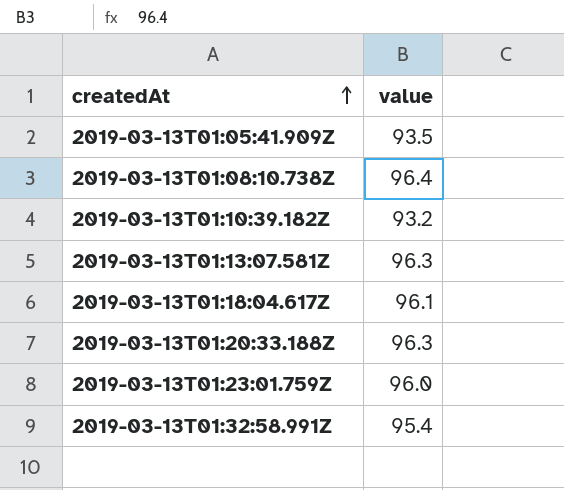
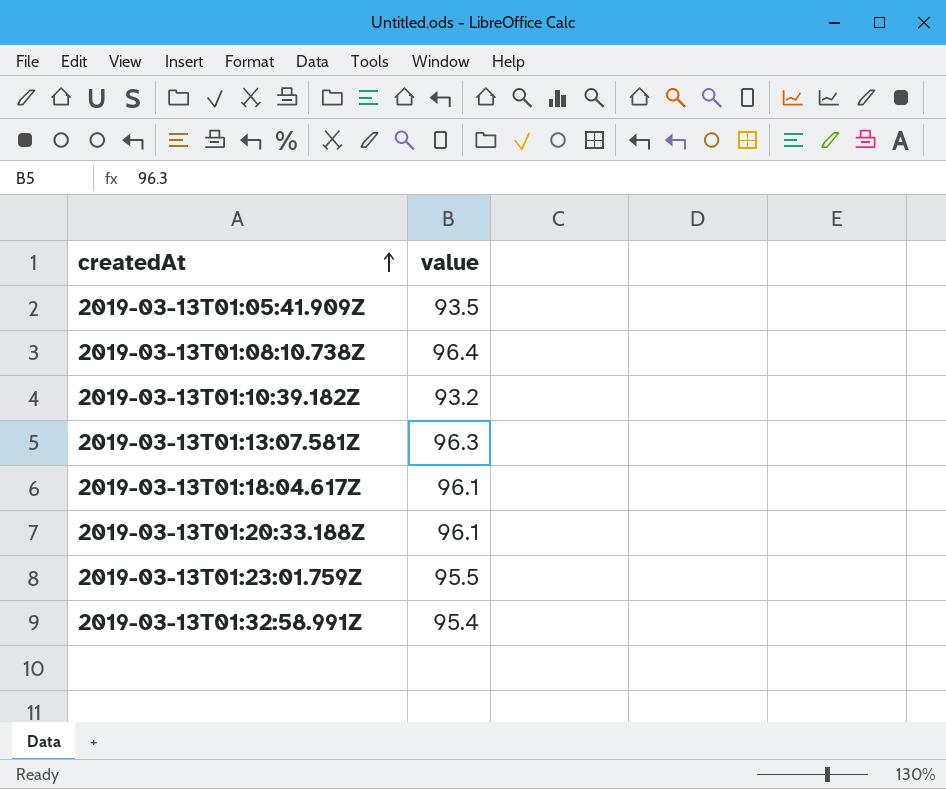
2019-03-13T01:20:33.188Z | value: 96.3 -> 96.1
2019-03-13T01:23:01.759Z | value: 96.0 -> 95.5

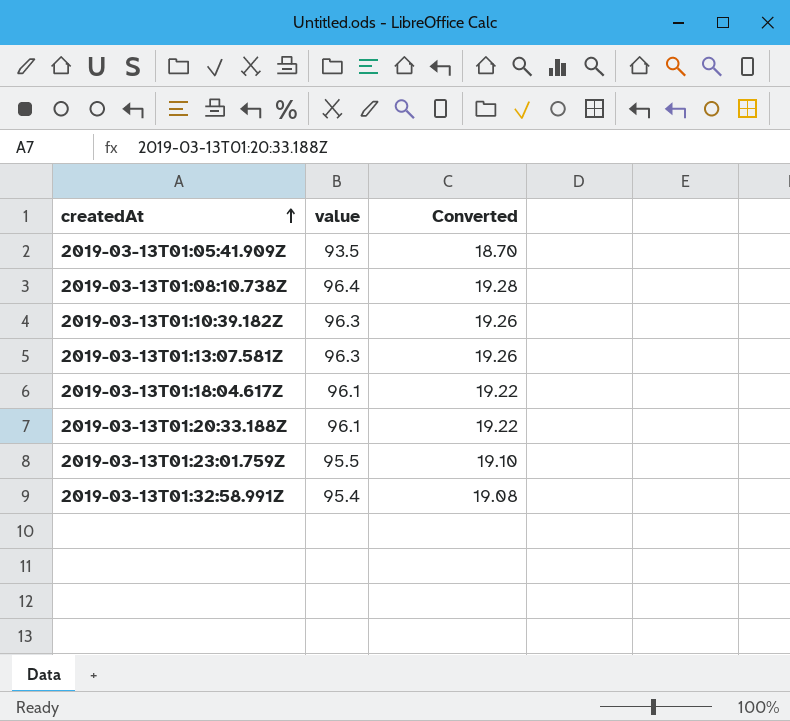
column Converted | formula: none -> [value] * 0.2
2019-03-13T01:10:39.182Z | value: 93.2 -> 96.3

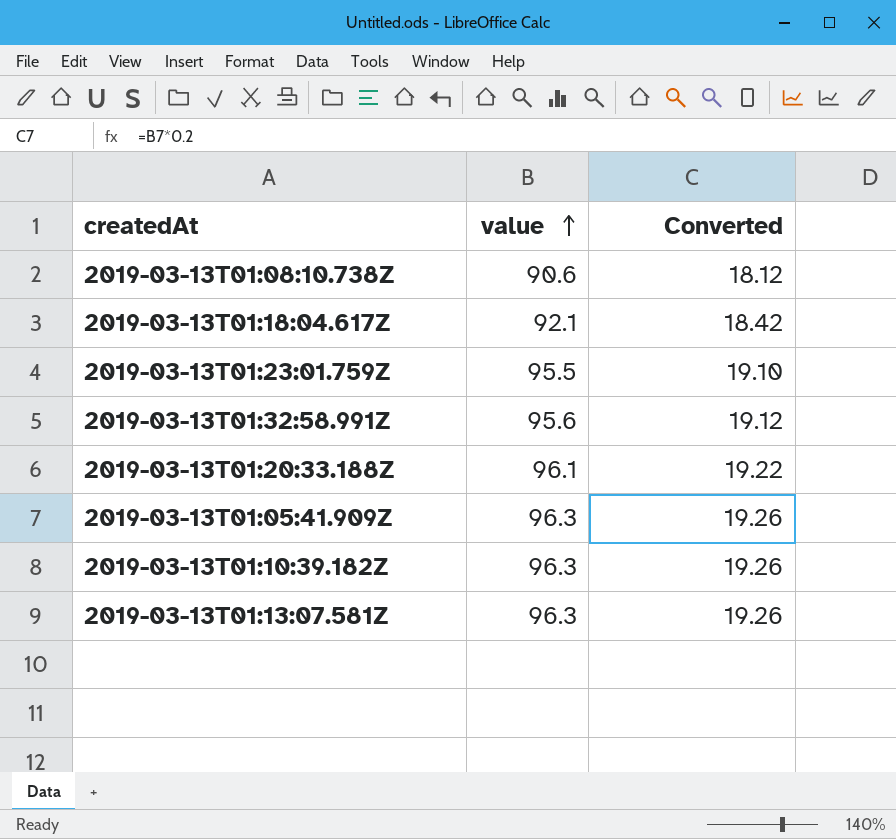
row order: createdAt ascending -> value ascending
2019-03-13T01:08:10.738Z | value: 96.4 -> 90.6
2019-03-13T01:08:10.738Z | Converted: 19.28 -> 18.12
2019-03-13T01:18:04.617Z | value: 96.1 -> 92.1
2019-03-13T01:18:04.617Z | Converted: 19.22 -> 18.42
2019-03-13T01:32:58.991Z | value: 95.4 -> 95.6
2019-03-13T01:32:58.991Z | Converted: 19.08 -> 19.12
2019-03-13T01:05:41.909Z | value: 93.5 -> 96.3
2019-03-13T01:05:41.909Z | Converted: 18.70 -> 19.26

